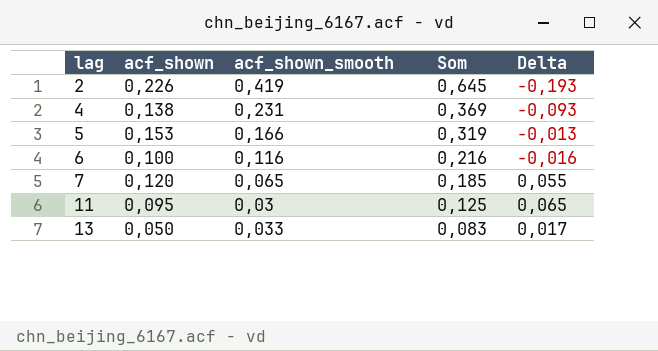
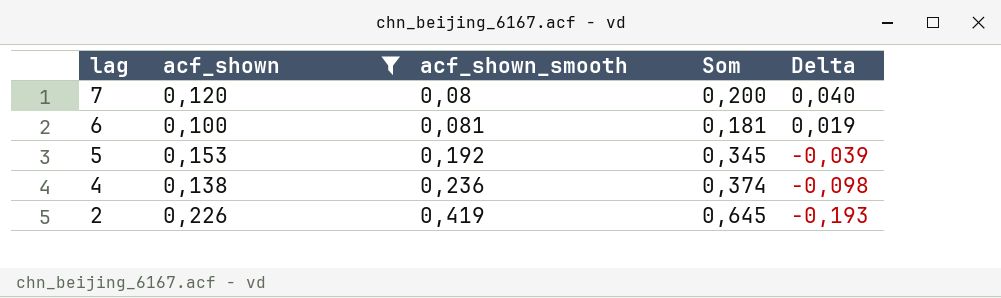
filter: none -> acf_shown >= 0,100
row order: lag ascending -> lag descending
7 | acf_shown_smooth: 0,065 -> 0,08
7 | Som: 0,185 -> 0,200
7 | Delta: 0,055 -> 0,040
6 | acf_shown_smooth: 0,116 -> 0,081
6 | Som: 0,216 -> 0,181
6 | Delta: -0,016 -> 0,019
5 | acf_shown_smooth: 0,166 -> 0,192
5 | Som: 0,319 -> 0,345
5 | Delta: -0,013 -> -0,039
4 | acf_shown_smooth: 0,231 -> 0,236
4 | Som: 0,369 -> 0,374
4 | Delta: -0,093 -> -0,098

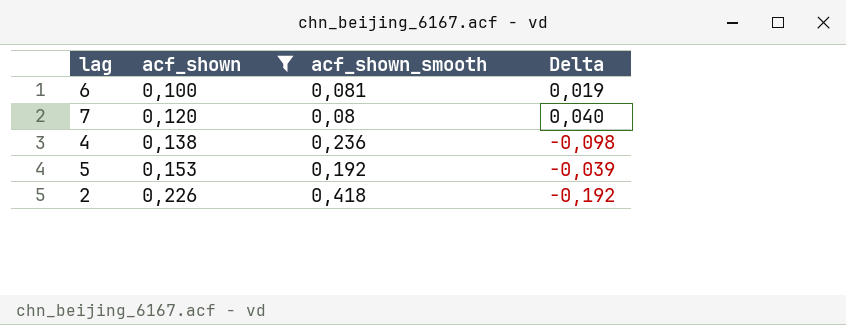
row order: lag descending -> acf_shown ascending
column Som | formula: [acf_shown] + [acf_shown_smooth] -> none
2 | acf_shown_smooth: 0,419 -> 0,418
2 | Delta: -0,193 -> -0,192

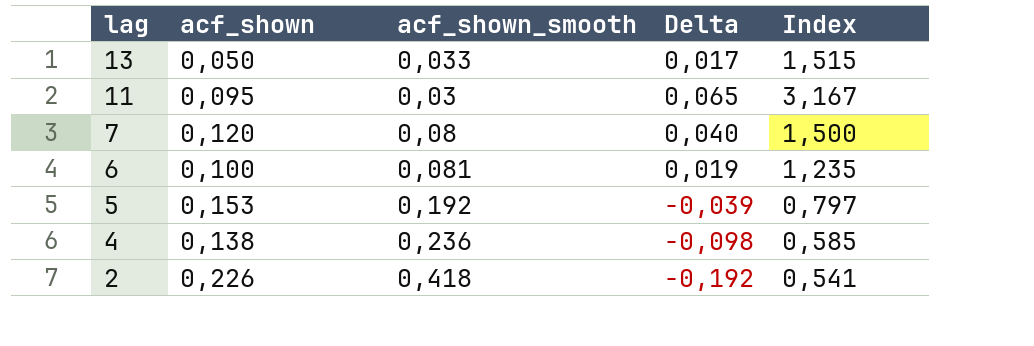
filter: acf_shown >= 0,100 -> none
row order: acf_shown ascending -> lag descending
column Index | formula: none -> [acf_shown] / [acf_shown_smooth]

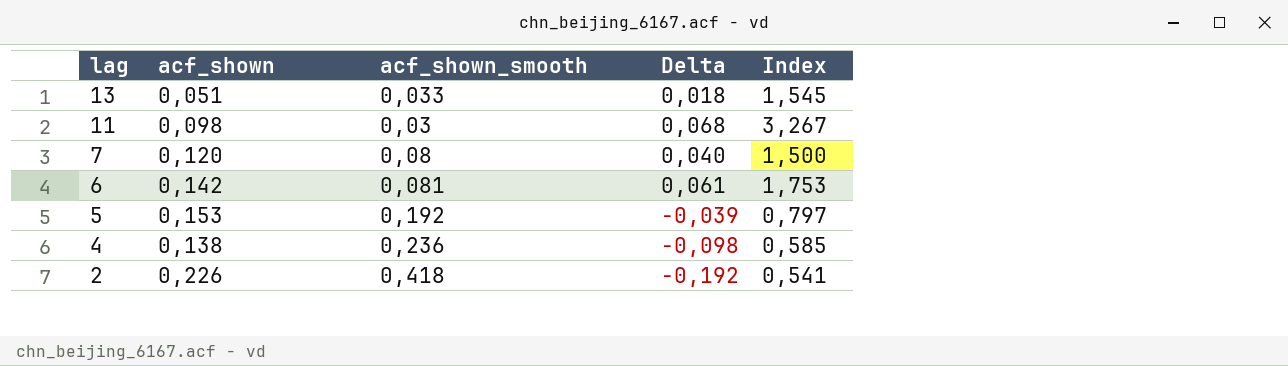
13 | acf_shown: 0,050 -> 0,051
13 | Delta: 0,017 -> 0,018
13 | Index: 1,515 -> 1,545
11 | acf_shown: 0,095 -> 0,098
11 | Delta: 0,065 -> 0,068
11 | Index: 3,167 -> 3,267
6 | acf_shown: 0,100 -> 0,142
6 | Delta: 0,019 -> 0,061
6 | Index: 1,235 -> 1,753

